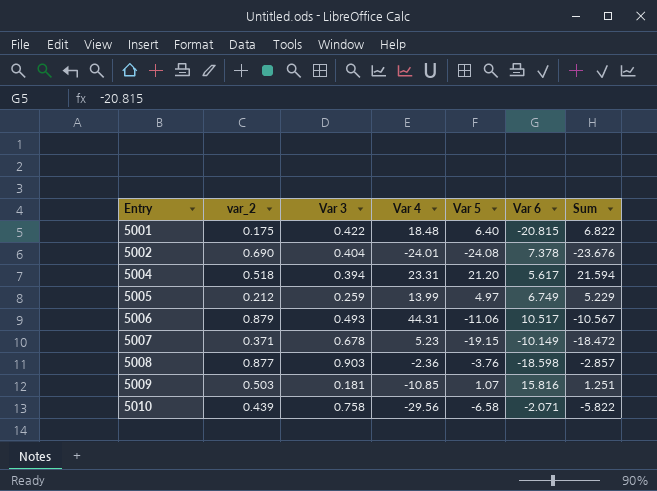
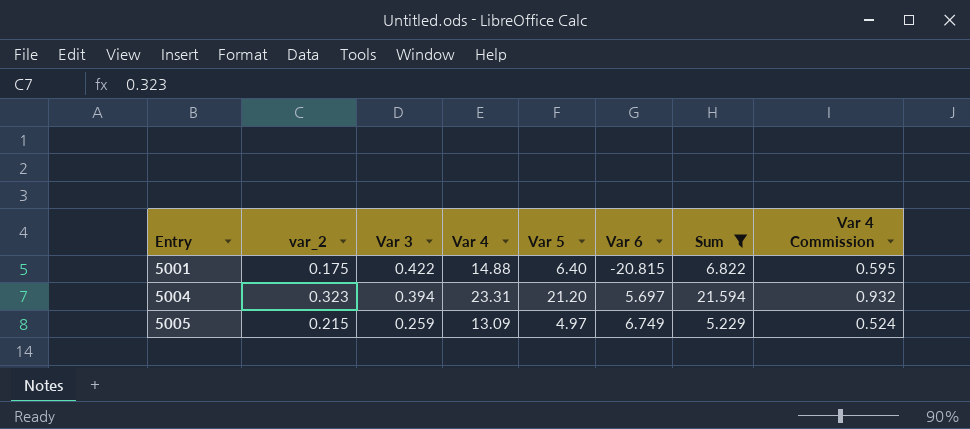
filter: none -> Sum >= 5.229
column Var 4 Commission | formula: none -> [Var 4] * 0.04
5001 | Var 4: 18.48 -> 14.88
5004 | var_2: 0.518 -> 0.323
5004 | Var 6: 5.617 -> 5.697
5005 | var_2: 0.212 -> 0.215
5005 | Var 4: 13.99 -> 13.09

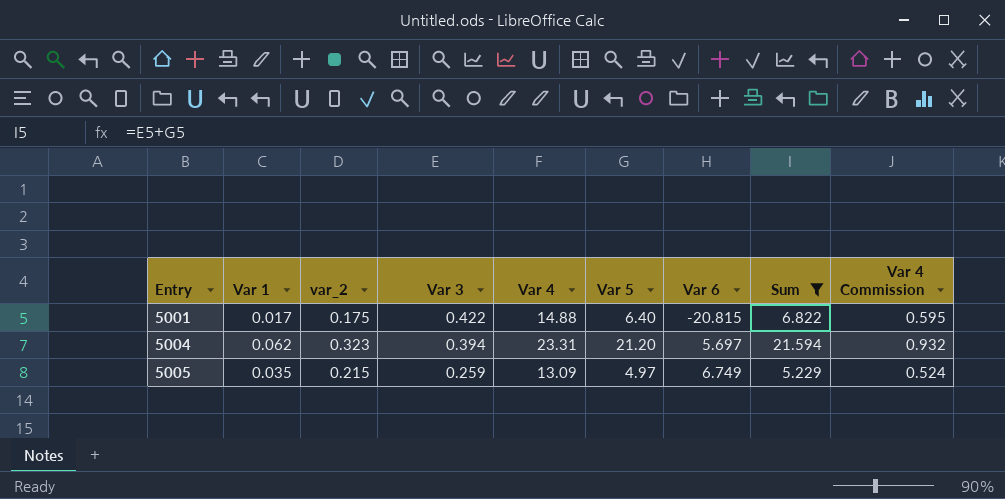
column Var 1 | position: none -> 2

